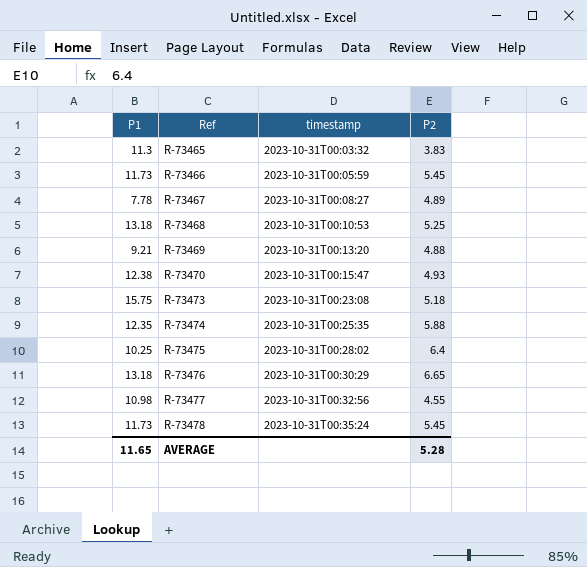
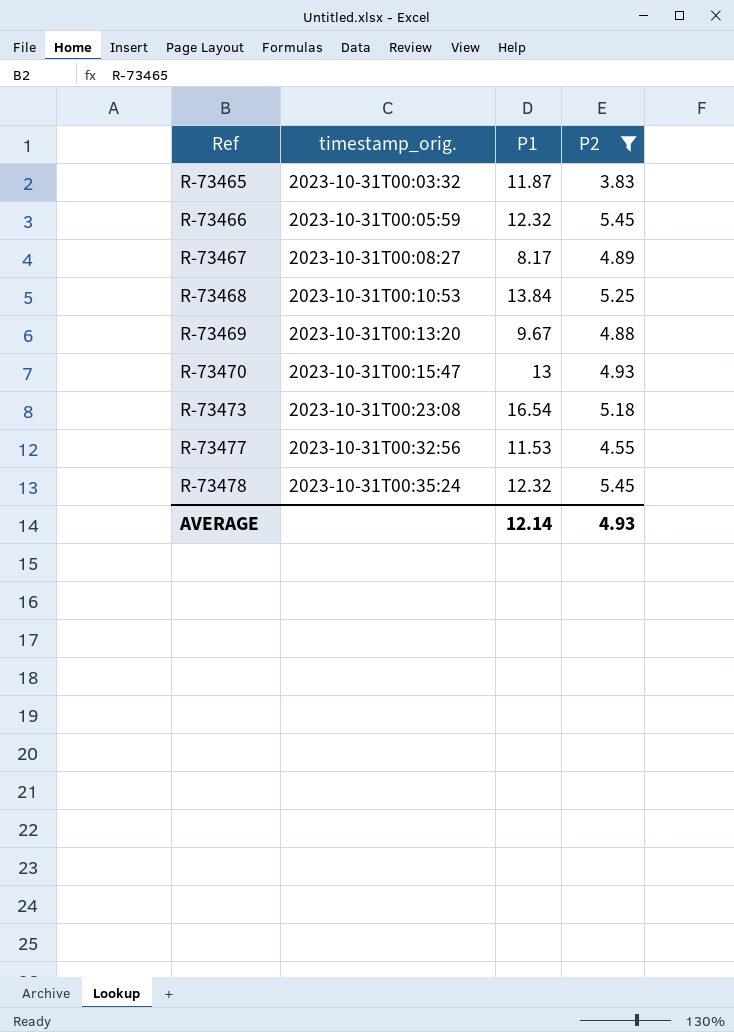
filter: none -> P2 <= 5.45
column name: timestamp -> timestamp_orig.
column P1 | position: 1 -> 3
R-73465 | P1: 11.3 -> 11.87
R-73466 | P1: 11.73 -> 12.32
R-73467 | P1: 7.78 -> 8.17
R-73468 | P1: 13.18 -> 13.84
R-73469 | P1: 9.21 -> 9.67
R-73470 | P1: 12.38 -> 13
R-73473 | P1: 15.75 -> 16.54
R-73477 | P1: 10.98 -> 11.53
R-73478 | P1: 11.73 -> 12.32
AVERAGE | P1: 11.65 -> 12.14
AVERAGE | P2: 5.28 -> 4.93

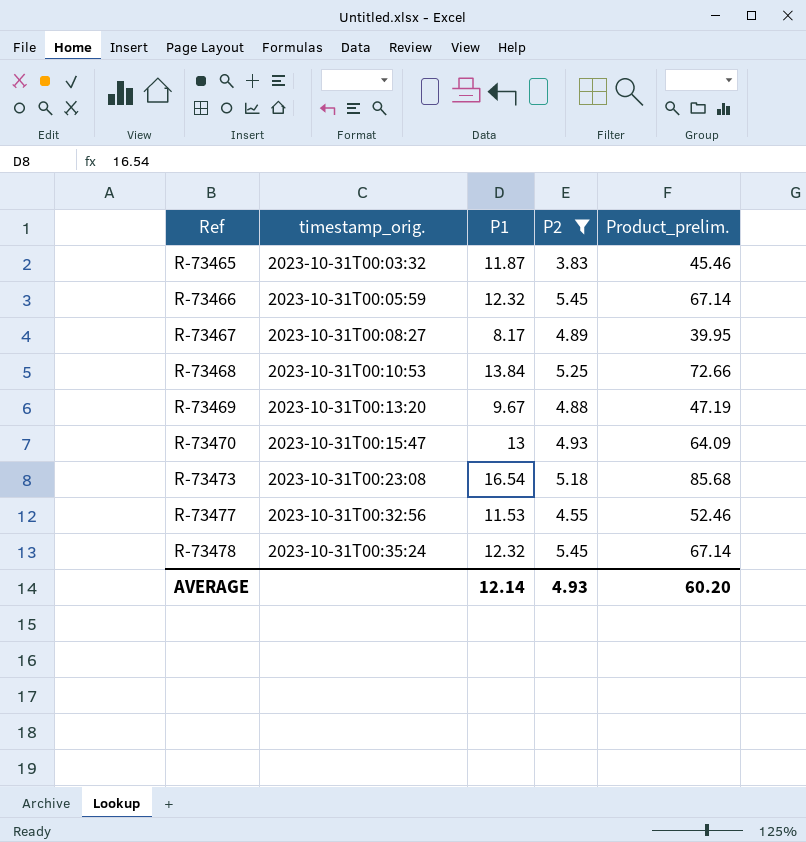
column Product_prelim. | formula: none -> [P1] * [P2]

